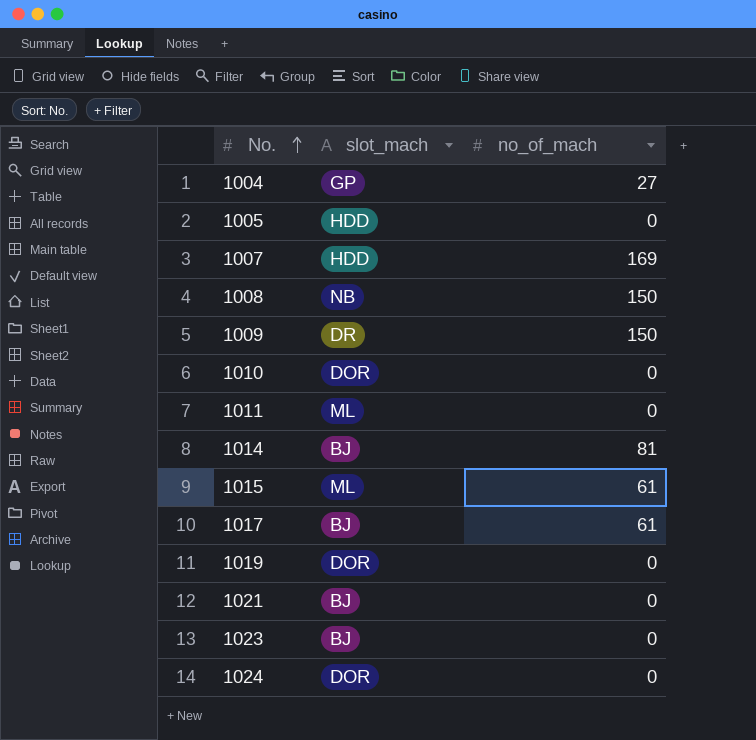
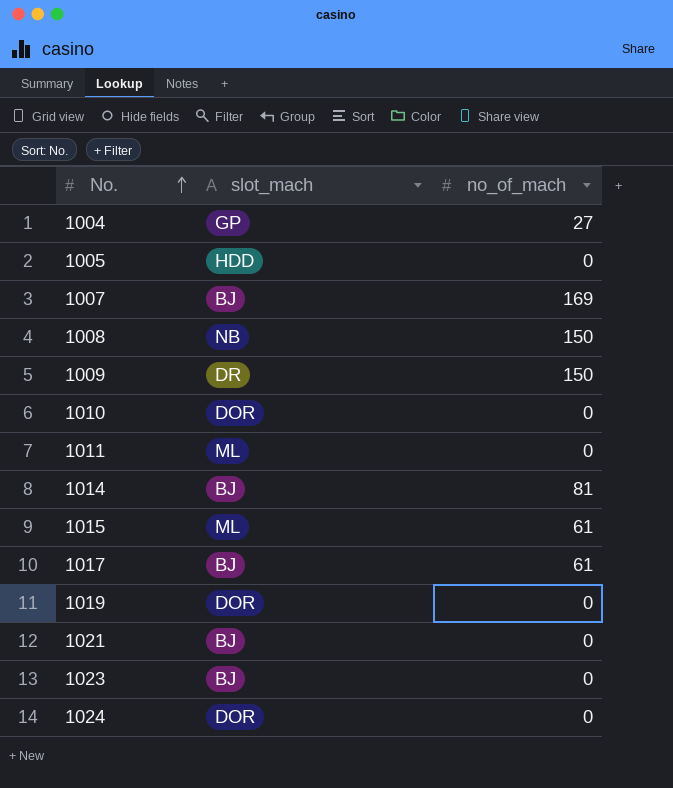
1007 | slot_mach: HDD -> BJ

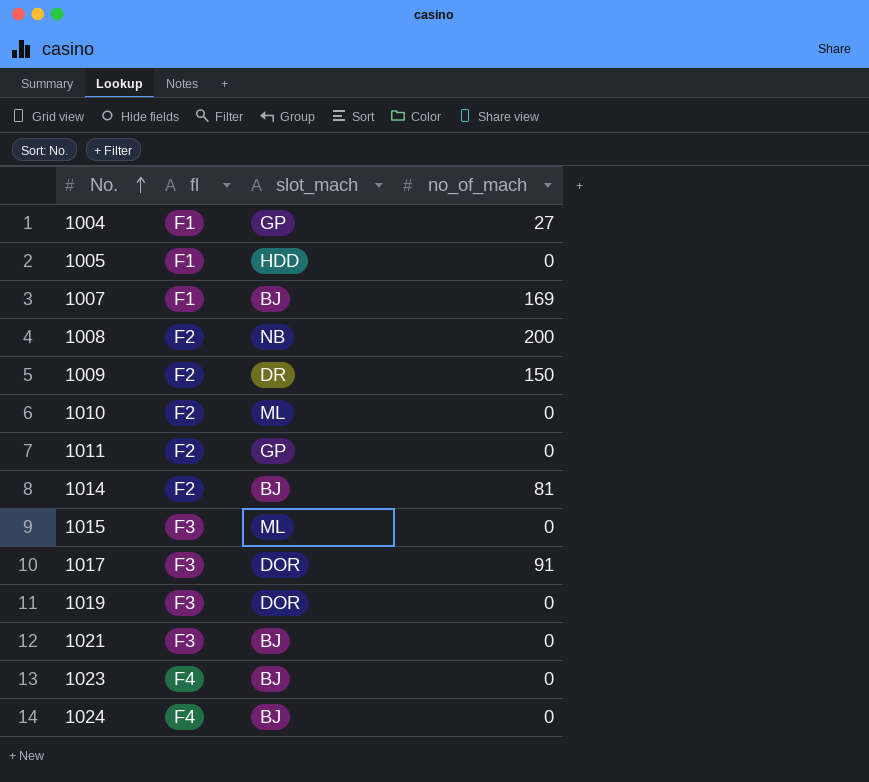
column fl | position: none -> 2
1008 | no_of_mach: 150 -> 200
1010 | slot_mach: DOR -> ML
1011 | slot_mach: ML -> GP
1015 | no_of_mach: 61 -> 0
1017 | slot_mach: BJ -> DOR
1017 | no_of_mach: 61 -> 91
1024 | slot_mach: DOR -> BJ

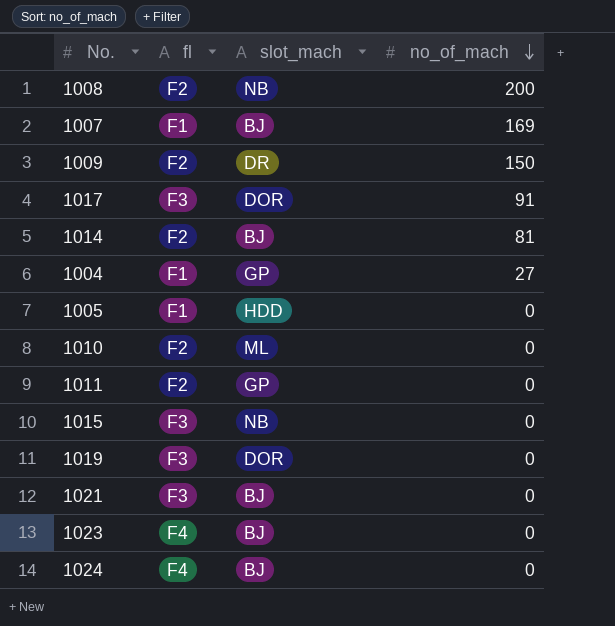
row order: No. ascending -> no_of_mach descending
1015 | slot_mach: ML -> NB

